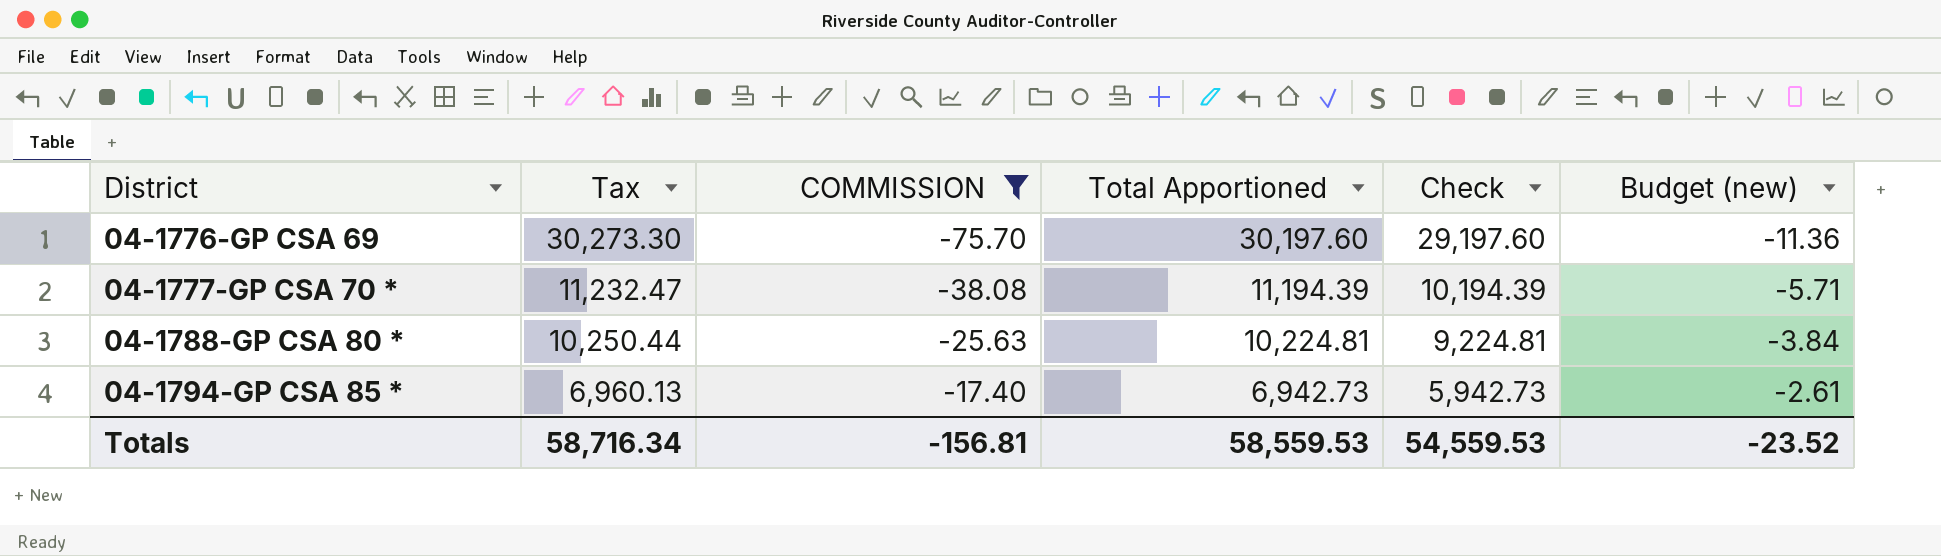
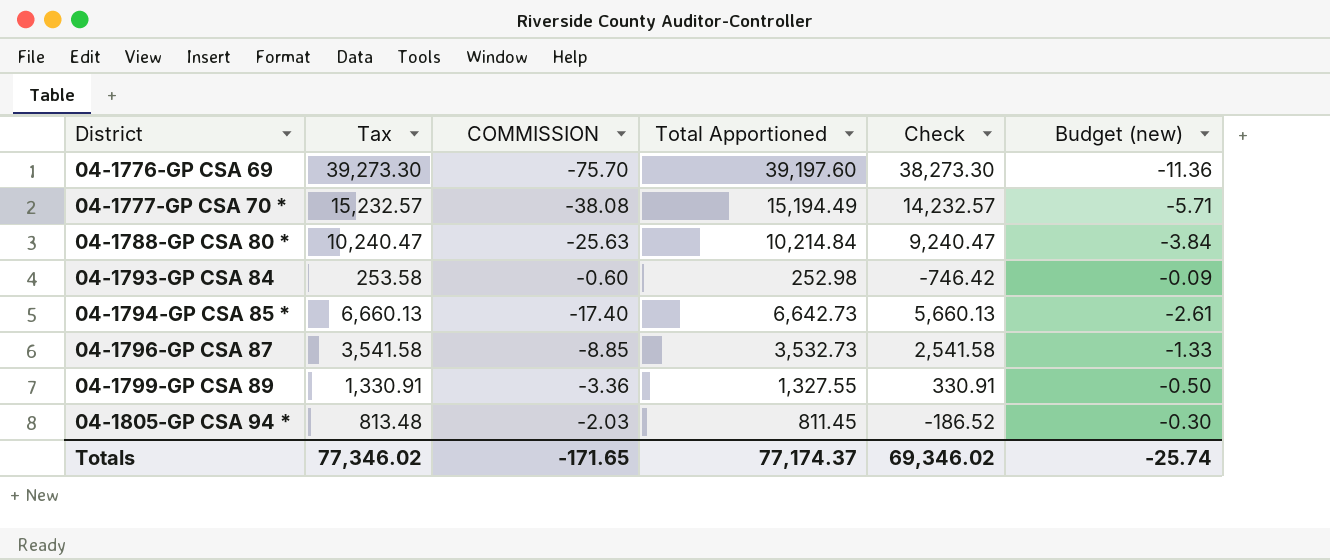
filter: COMMISSION <= -17.40 -> none
column Check | formula: [Total Apportioned] - 1000 -> [Tax] - 1000
04-1776-GP CSA 69 | Tax: 30,273.30 -> 39,273.30
04-1776-GP CSA 69 | Total Apportioned: 30,197.60 -> 39,197.60
04-1777-GP CSA 70 * | Tax: 11,232.47 -> 15,232.57
04-1777-GP CSA 70 * | Total Apportioned: 11,194.39 -> 15,194.49
04-1788-GP CSA 80 * | Tax: 10,250.44 -> 10,240.47
04-1788-GP CSA 80 * | Total Apportioned: 10,224.81 -> 10,214.84
04-1794-GP CSA 85 * | Tax: 6,960.13 -> 6,660.13
04-1794-GP CSA 85 * | Total Apportioned: 6,942.73 -> 6,642.73
Totals | Tax: 58,716.34 -> 77,346.02
Totals | COMMISSION: -156.81 -> -171.65
Totals | Total Apportioned: 58,559.53 -> 77,174.37
Totals | Check: 54,559.53 -> 69,346.02
Totals | Budget (new): -23.52 -> -25.74

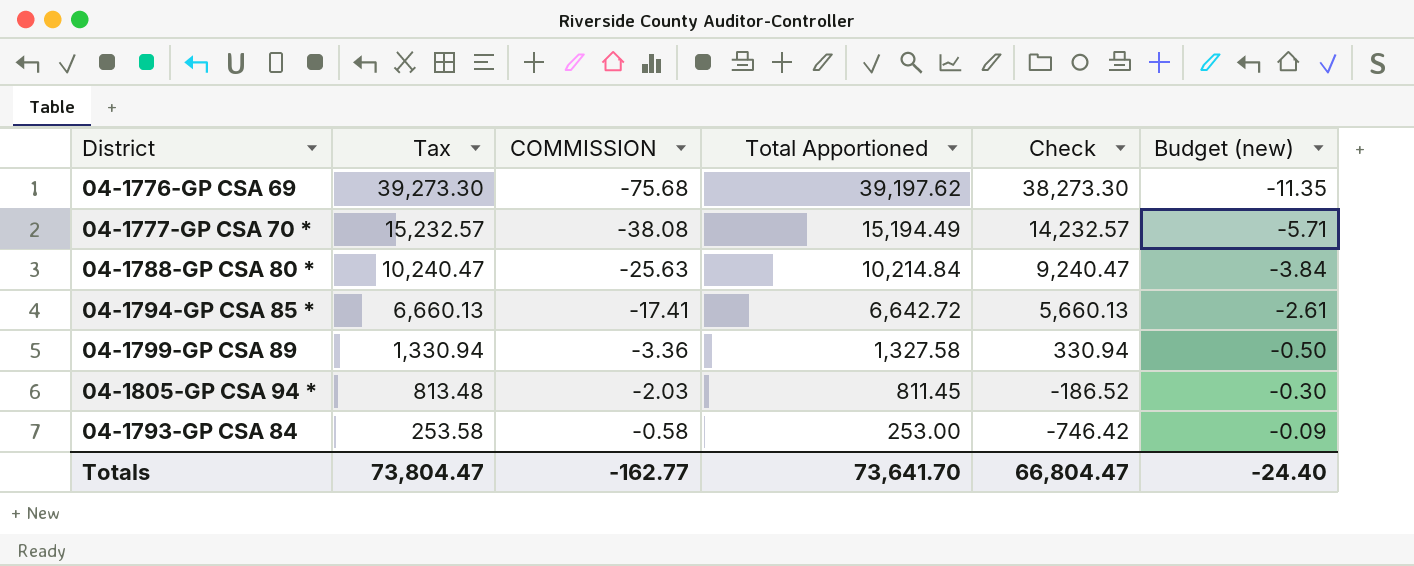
row order: District ascending -> Tax descending
row 04-1796-GP CSA 87: 3,541.58 | -8.85 | 3,532.73 | 2,541.58 | -1.33 -> none
04-1776-GP CSA 69 | COMMISSION: -75.70 -> -75.68
04-1776-GP CSA 69 | Total Apportioned: 39,197.60 -> 39,197.62
04-1776-GP CSA 69 | Budget (new): -11.36 -> -11.35
04-1794-GP CSA 85 * | COMMISSION: -17.40 -> -17.41
04-1794-GP CSA 85 * | Total Apportioned: 6,642.73 -> 6,642.72
04-1799-GP CSA 89 | Tax: 1,330.91 -> 1,330.94
04-1799-GP CSA 89 | Total Apportioned: 1,327.55 -> 1,327.58
04-1799-GP CSA 89 | Check: 330.91 -> 330.94
04-1793-GP CSA 84 | COMMISSION: -0.60 -> -0.58
04-1793-GP CSA 84 | Total Apportioned: 252.98 -> 253.00
Totals | Tax: 77,346.02 -> 73,804.47
Totals | COMMISSION: -171.65 -> -162.77
Totals | Total Apportioned: 77,174.37 -> 73,641.70
Totals | Check: 69,346.02 -> 66,804.47
Totals | Budget (new): -25.74 -> -24.40

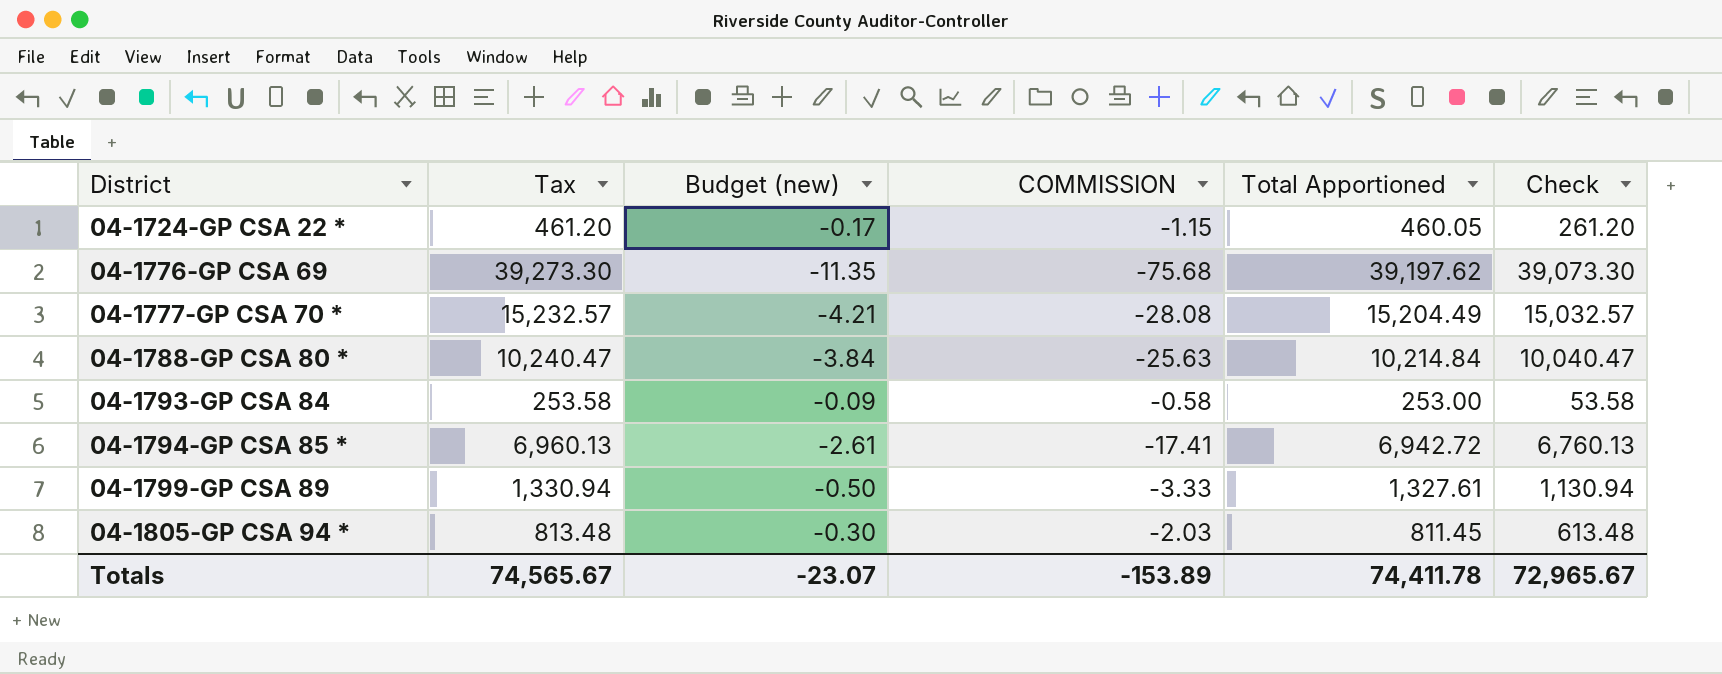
row order: Tax descending -> District ascending
column Budget (new) | position: 6 -> 3
column Check | formula: [Tax] - 1000 -> [Tax] - 200
row 04-1724-GP CSA 22 *: none -> 461.20 | -0.17 | -1.15 | 460.05 | 261.20
04-1777-GP CSA 70 * | Budget (new): -5.71 -> -4.21
04-1777-GP CSA 70 * | COMMISSION: -38.08 -> -28.08
04-1777-GP CSA 70 * | Total Apportioned: 15,194.49 -> 15,204.49
04-1794-GP CSA 85 * | Tax: 6,660.13 -> 6,960.13
04-1794-GP CSA 85 * | Total Apportioned: 6,642.72 -> 6,942.72
04-1799-GP CSA 89 | COMMISSION: -3.36 -> -3.33
04-1799-GP CSA 89 | Total Apportioned: 1,327.58 -> 1,327.61
Totals | Tax: 73,804.47 -> 74,565.67
Totals | Budget (new): -24.40 -> -23.07
Totals | COMMISSION: -162.77 -> -153.89
Totals | Total Apportioned: 73,641.70 -> 74,411.78
Totals | Check: 66,804.47 -> 72,965.67

